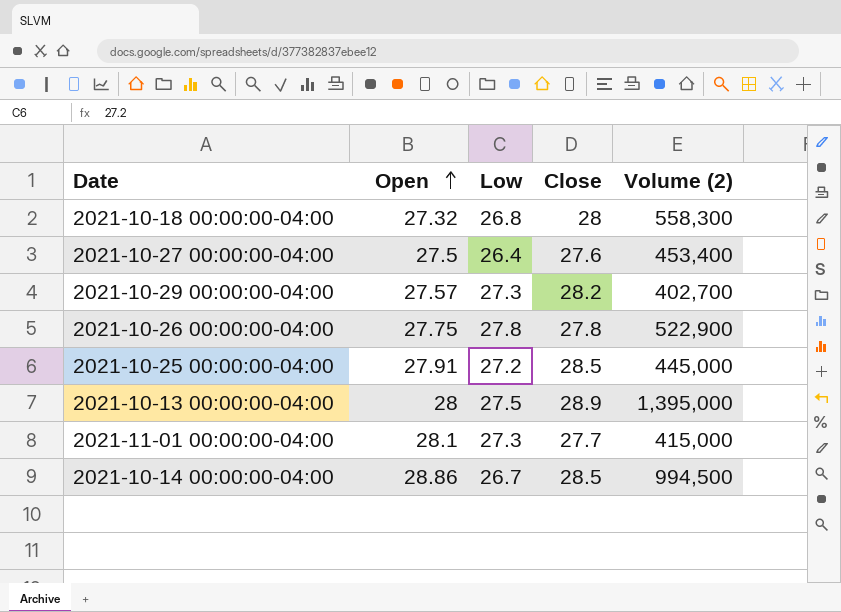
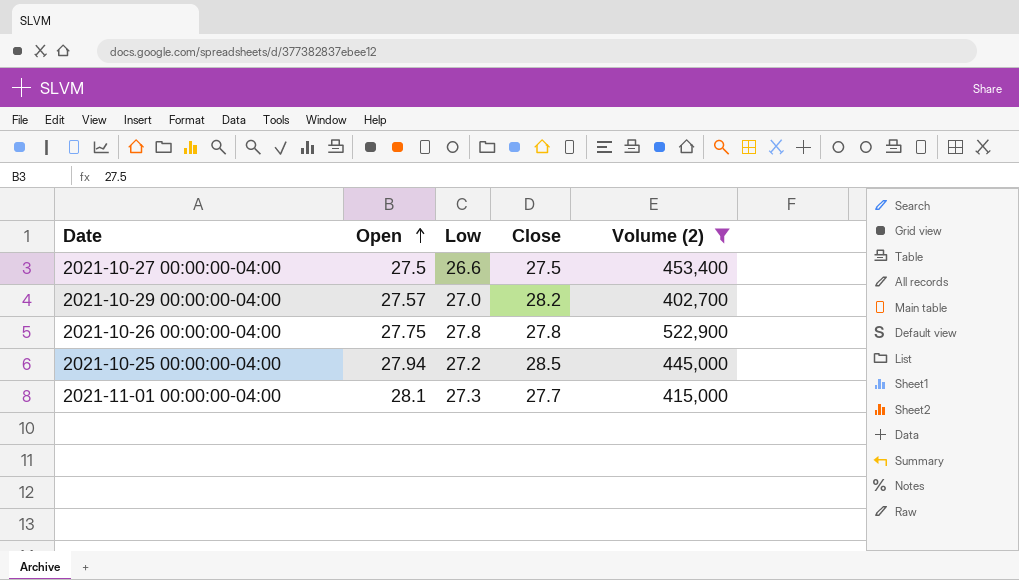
filter: none -> Volume (2) <= 522,900
2021-10-27 00:00:00-04:00 | Low: 26.4 -> 26.6
2021-10-27 00:00:00-04:00 | Close: 27.6 -> 27.5
2021-10-29 00:00:00-04:00 | Low: 27.3 -> 27.0
2021-10-25 00:00:00-04:00 | Open: 27.91 -> 27.94

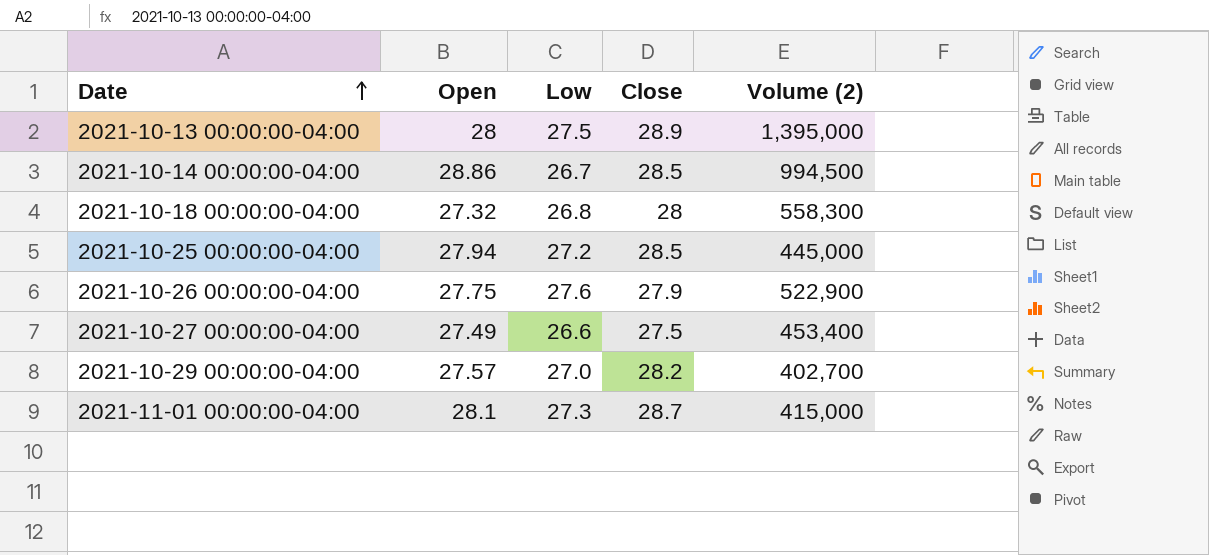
filter: Volume (2) <= 522,900 -> none
row order: Open ascending -> Date ascending
2021-10-26 00:00:00-04:00 | Low: 27.8 -> 27.6
2021-10-26 00:00:00-04:00 | Close: 27.8 -> 27.9
2021-10-27 00:00:00-04:00 | Open: 27.5 -> 27.49
2021-11-01 00:00:00-04:00 | Close: 27.7 -> 28.7

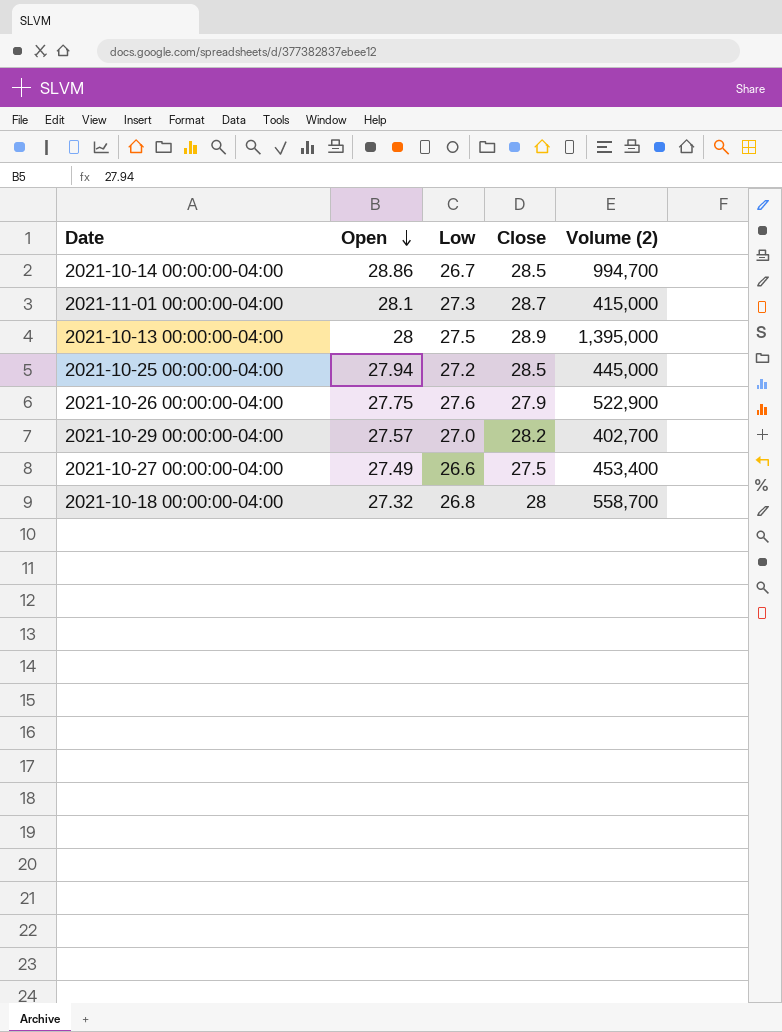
row order: Date ascending -> Open descending
2021-10-14 00:00:00-04:00 | Volume (2): 994,500 -> 994,700
2021-10-18 00:00:00-04:00 | Volume (2): 558,300 -> 558,700

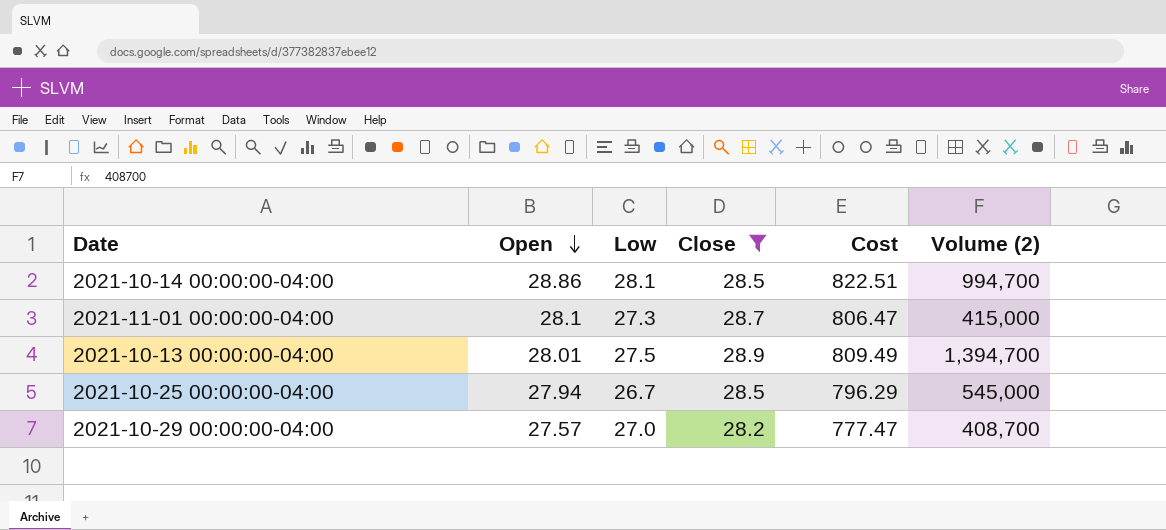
filter: none -> Close >= 28.2
column Cost | formula: none -> [Open] * [Close]
2021-10-14 00:00:00-04:00 | Low: 26.7 -> 28.1
2021-10-13 00:00:00-04:00 | Open: 28 -> 28.01
2021-10-13 00:00:00-04:00 | Volume (2): 1,395,000 -> 1,394,700
2021-10-25 00:00:00-04:00 | Low: 27.2 -> 26.7
2021-10-25 00:00:00-04:00 | Volume (2): 445,000 -> 545,000
2021-10-29 00:00:00-04:00 | Volume (2): 402,700 -> 408,700

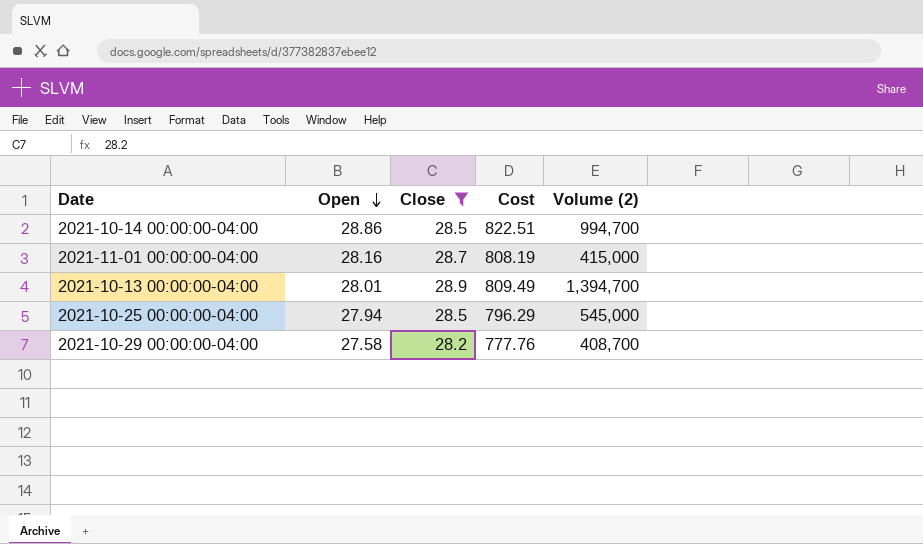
column Low | position: 3 -> none
2021-11-01 00:00:00-04:00 | Open: 28.1 -> 28.16
2021-11-01 00:00:00-04:00 | Cost: 806.47 -> 808.19
2021-10-29 00:00:00-04:00 | Open: 27.57 -> 27.58
2021-10-29 00:00:00-04:00 | Cost: 777.47 -> 777.76

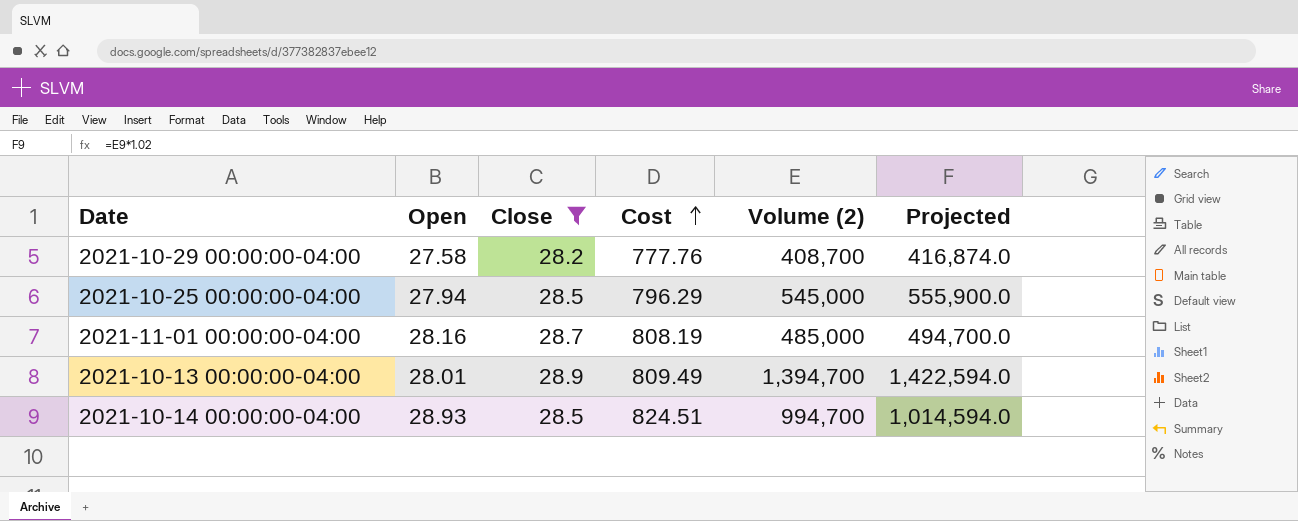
row order: Open descending -> Cost ascending
column Projected | formula: none -> [Volume (2)] * 1.02
2021-11-01 00:00:00-04:00 | Volume (2): 415,000 -> 485,000
2021-10-14 00:00:00-04:00 | Open: 28.86 -> 28.93
2021-10-14 00:00:00-04:00 | Cost: 822.51 -> 824.51

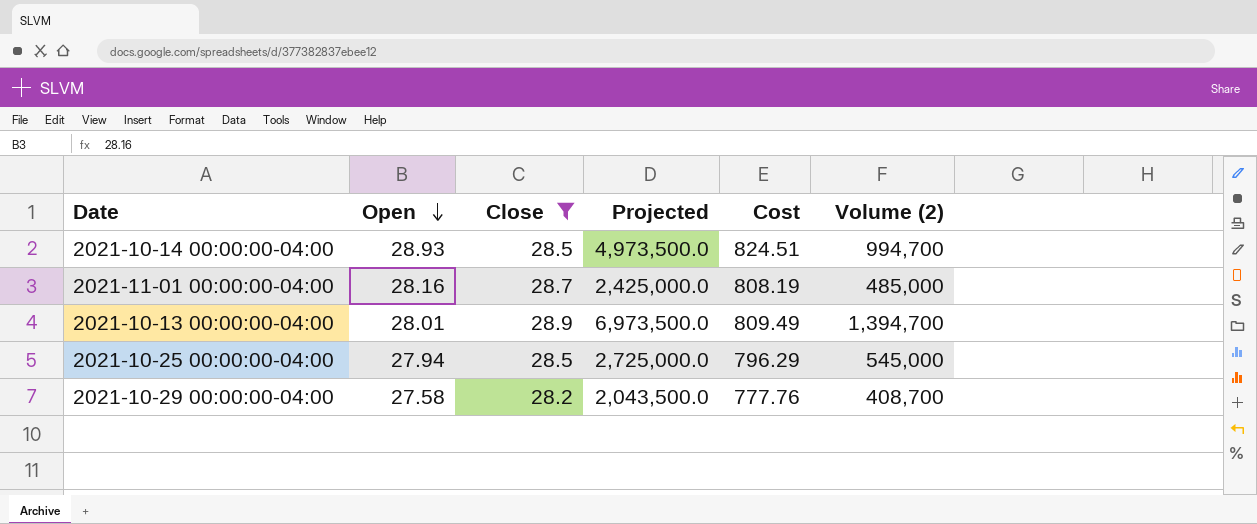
row order: Cost ascending -> Open descending
column Projected | formula: [Volume (2)] * 1.02 -> [Volume (2)] * 5
column Projected | position: 6 -> 4

